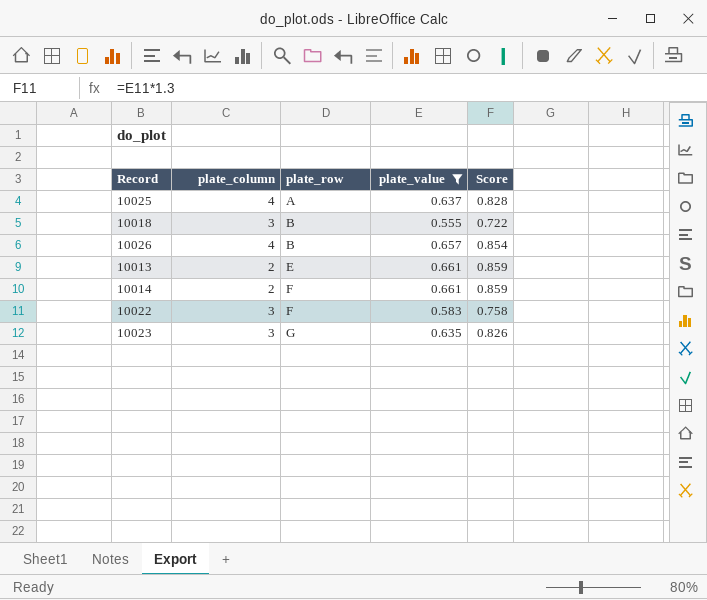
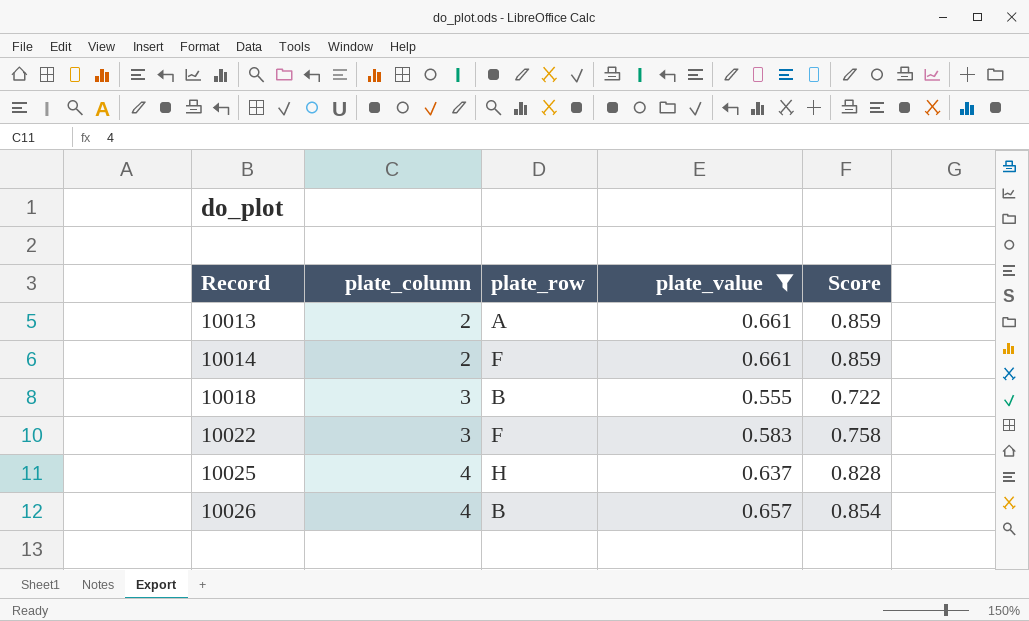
row order: plate_row ascending -> Record ascending
row 10023: 3 | G | 0.635 | 0.826 -> none
10013 | plate_row: E -> A
10025 | plate_row: A -> H

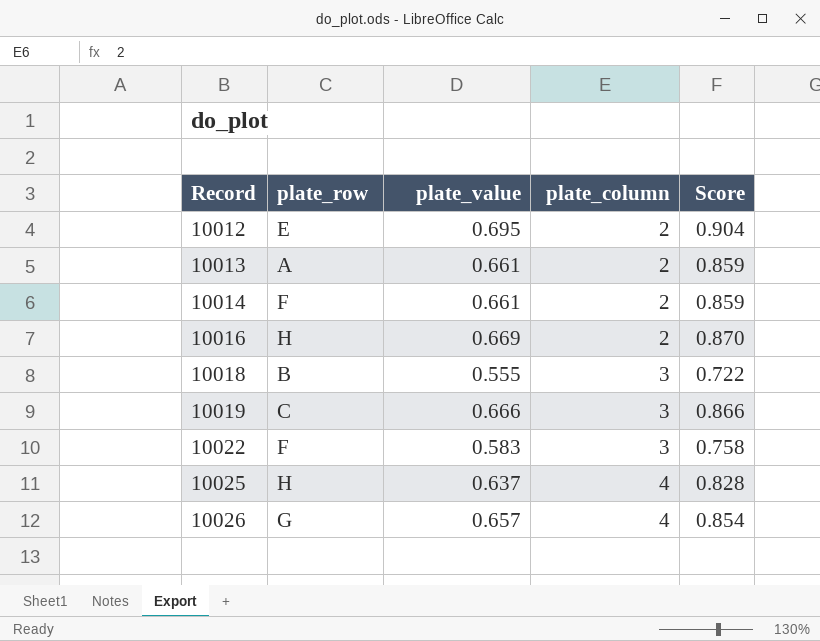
filter: plate_value <= 0.661 -> none
column plate_column | position: 2 -> 4
10026 | plate_row: B -> G

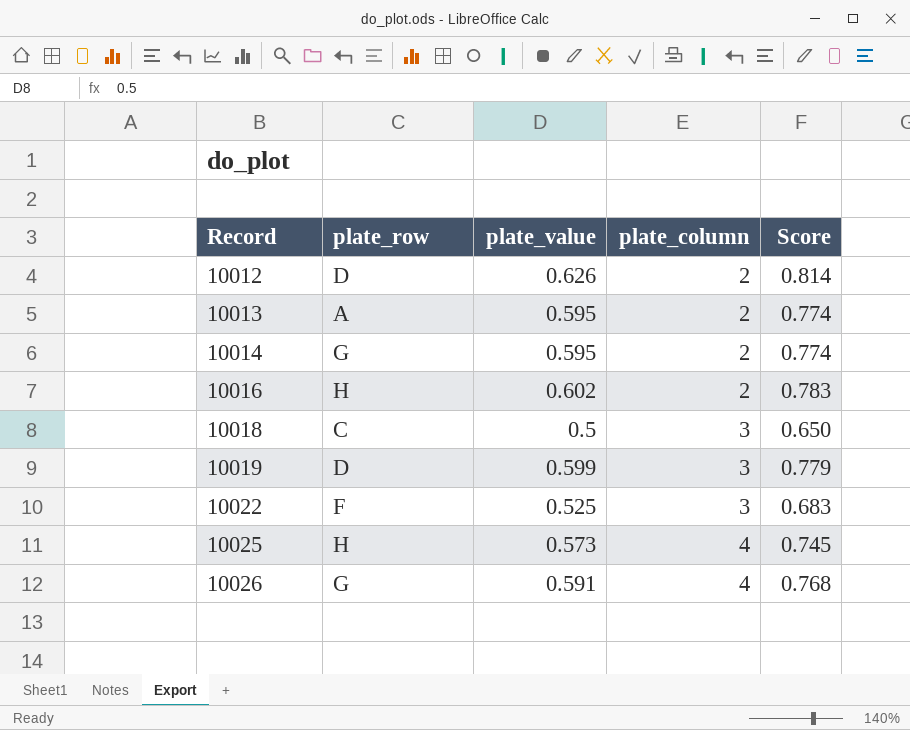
10012 | plate_row: E -> D
10012 | plate_value: 0.695 -> 0.626
10012 | Score: 0.904 -> 0.814
10013 | plate_value: 0.661 -> 0.595
10013 | Score: 0.859 -> 0.774
10014 | plate_row: F -> G
10014 | plate_value: 0.661 -> 0.595
10014 | Score: 0.859 -> 0.774
10016 | plate_value: 0.669 -> 0.602
10016 | Score: 0.870 -> 0.783
10018 | plate_row: B -> C
10018 | plate_value: 0.555 -> 0.5
10018 | Score: 0.722 -> 0.650
10019 | plate_row: C -> D
10019 | plate_value: 0.666 -> 0.599
10019 | Score: 0.866 -> 0.779
10022 | plate_value: 0.583 -> 0.525
10022 | Score: 0.758 -> 0.683
10025 | plate_value: 0.637 -> 0.573
10025 | Score: 0.828 -> 0.745
10026 | plate_value: 0.657 -> 0.591
10026 | Score: 0.854 -> 0.768

